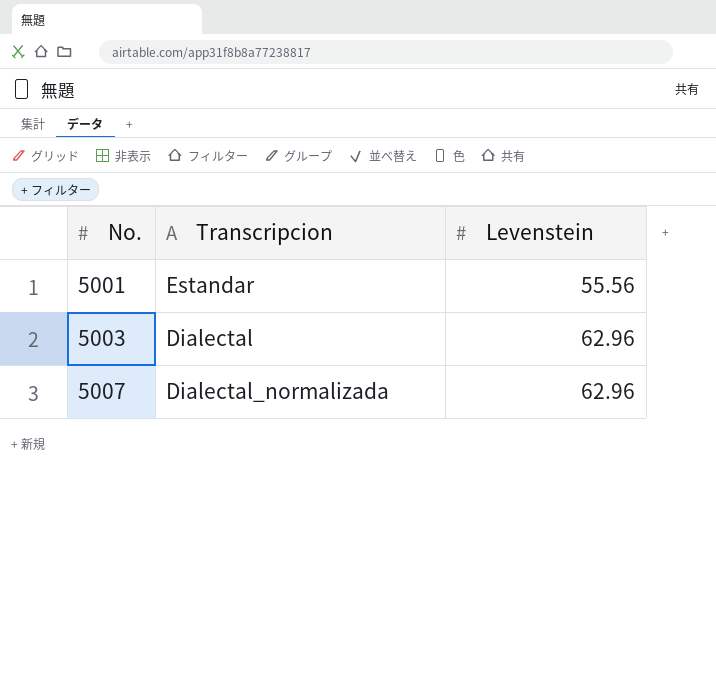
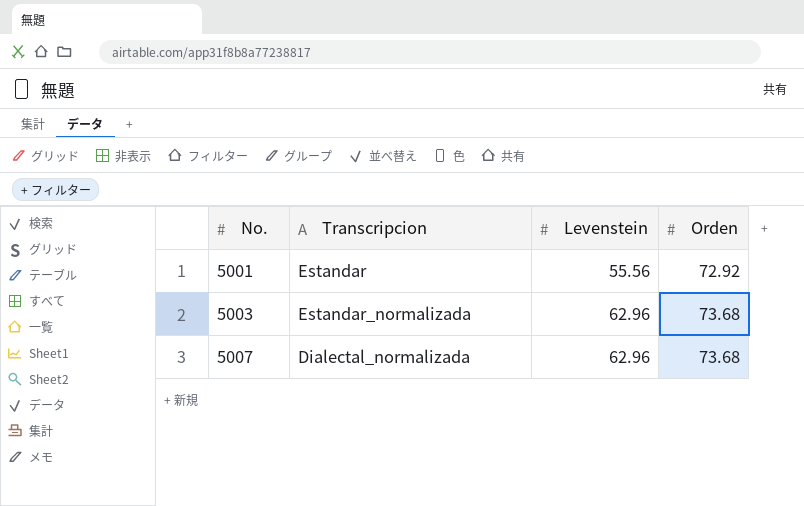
column Orden | position: none -> 4
5003 | Transcripcion: Dialectal -> Estandar_normalizada

